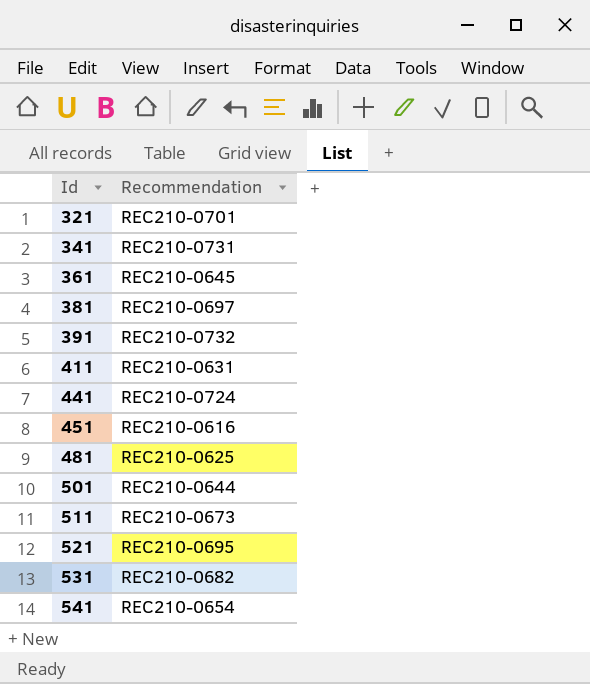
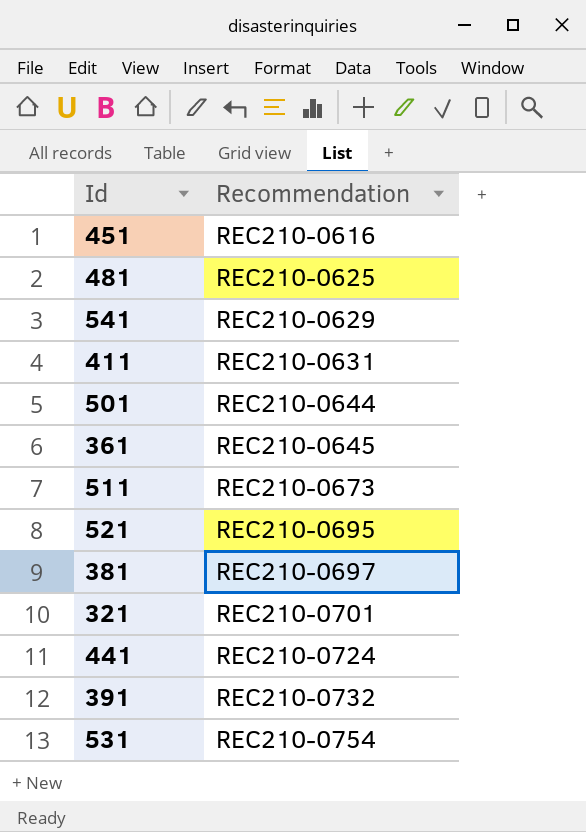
row order: Id ascending -> Recommendation ascending
row 341: REC210-0731 -> none
541 | Recommendation: REC210-0654 -> REC210-0629
531 | Recommendation: REC210-0682 -> REC210-0754

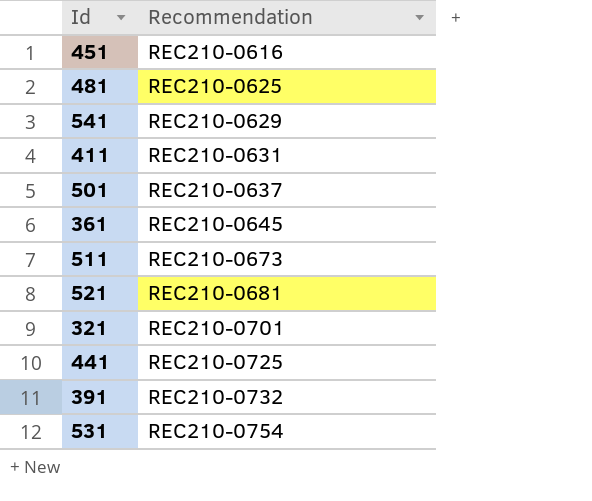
row 381: REC210-0697 -> none
501 | Recommendation: REC210-0644 -> REC210-0637
521 | Recommendation: REC210-0695 -> REC210-0681
441 | Recommendation: REC210-0724 -> REC210-0725

